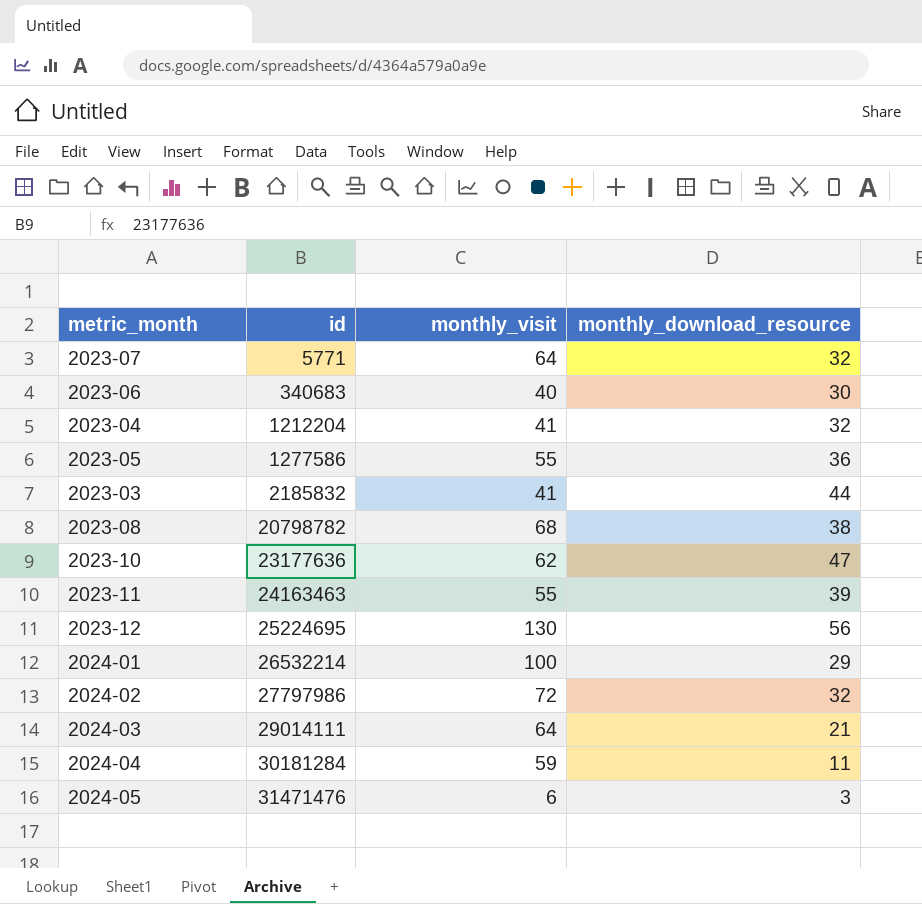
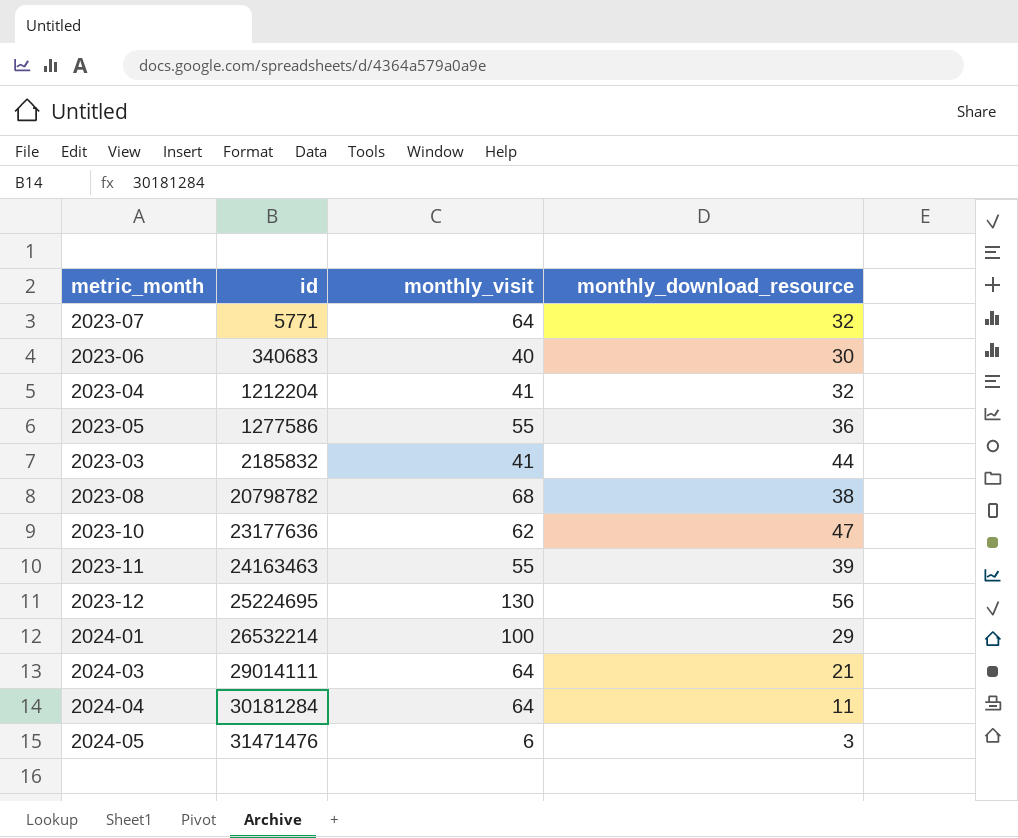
row 2024-02: 27797986 | 72 | 32 -> none
2024-04 | monthly_visit: 59 -> 64

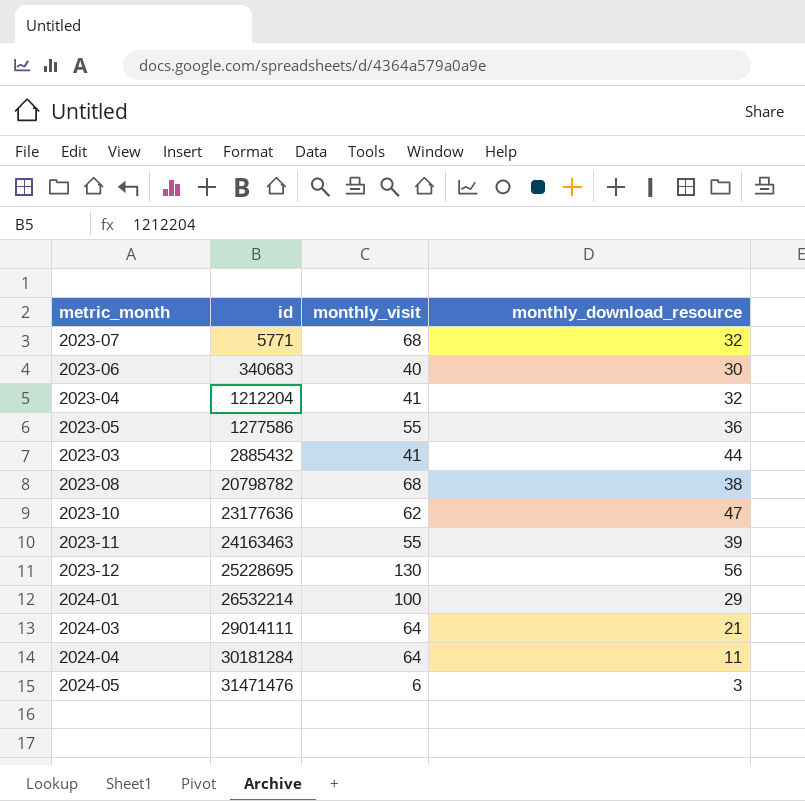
2023-07 | monthly_visit: 64 -> 68
2023-03 | id: 2185832 -> 2885432
2023-12 | id: 25224695 -> 25228695

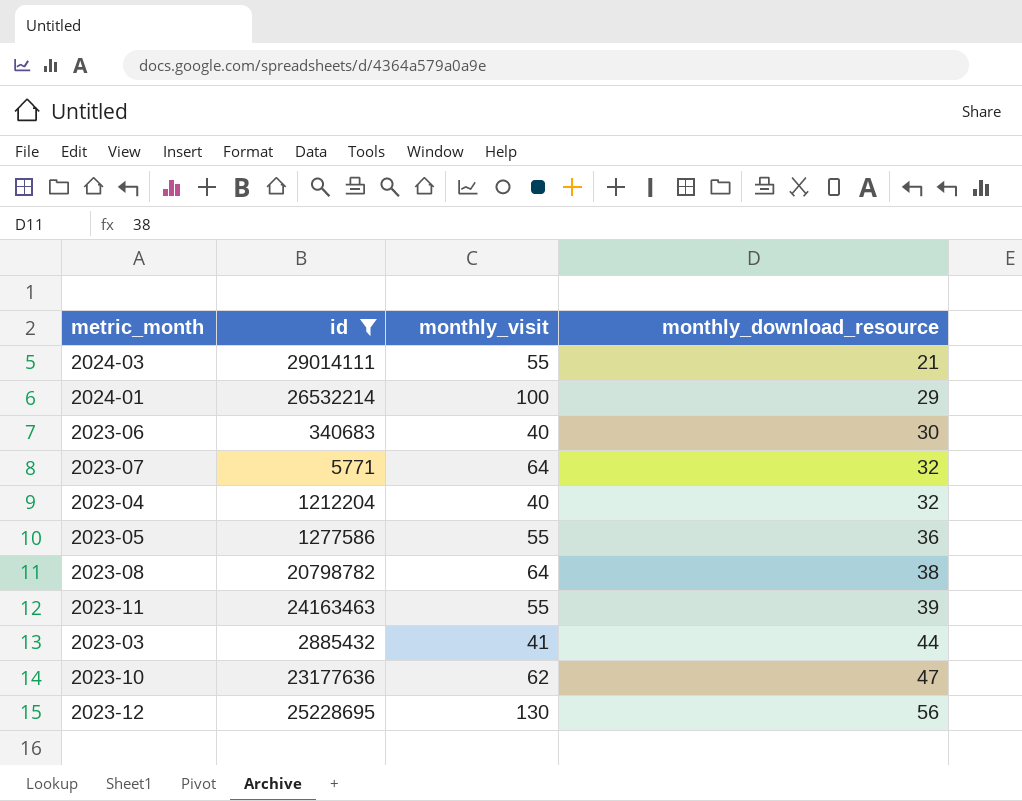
filter: none -> id <= 29014111
row order: id ascending -> monthly_download_resource ascending
2024-03 | monthly_visit: 64 -> 55
2023-07 | monthly_visit: 68 -> 64
2023-04 | monthly_visit: 41 -> 40
2023-08 | monthly_visit: 68 -> 64

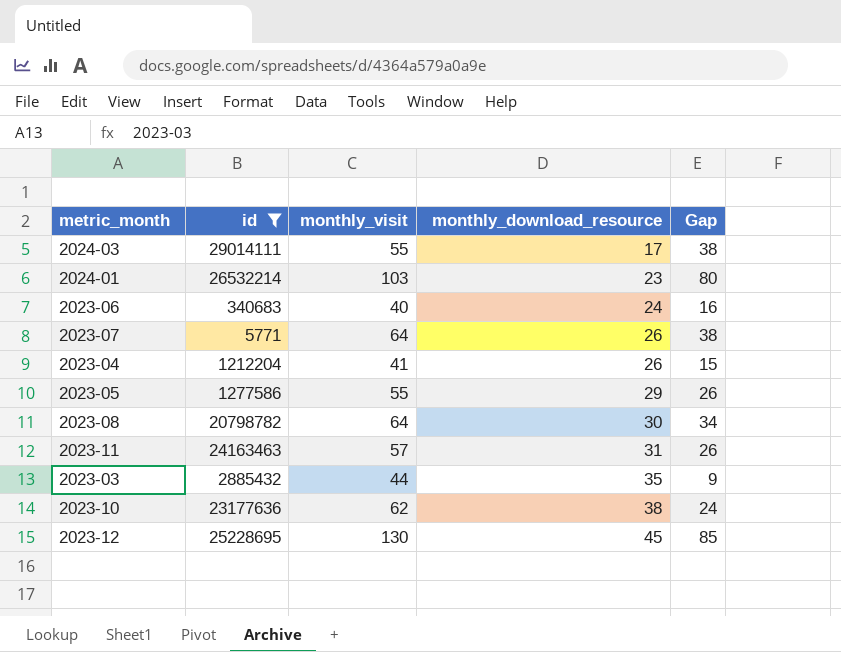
column Gap | formula: none -> [monthly_visit] - [monthly_download_resource]
2024-03 | monthly_download_resource: 21 -> 17
2024-01 | monthly_visit: 100 -> 103
2024-01 | monthly_download_resource: 29 -> 23
2023-06 | monthly_download_resource: 30 -> 24
2023-07 | monthly_download_resource: 32 -> 26
2023-04 | monthly_visit: 40 -> 41
2023-04 | monthly_download_resource: 32 -> 26
2023-05 | monthly_download_resource: 36 -> 29
2023-08 | monthly_download_resource: 38 -> 30
2023-11 | monthly_visit: 55 -> 57
2023-11 | monthly_download_resource: 39 -> 31
2023-03 | monthly_visit: 41 -> 44
2023-03 | monthly_download_resource: 44 -> 35
2023-10 | monthly_download_resource: 47 -> 38
2023-12 | monthly_download_resource: 56 -> 45

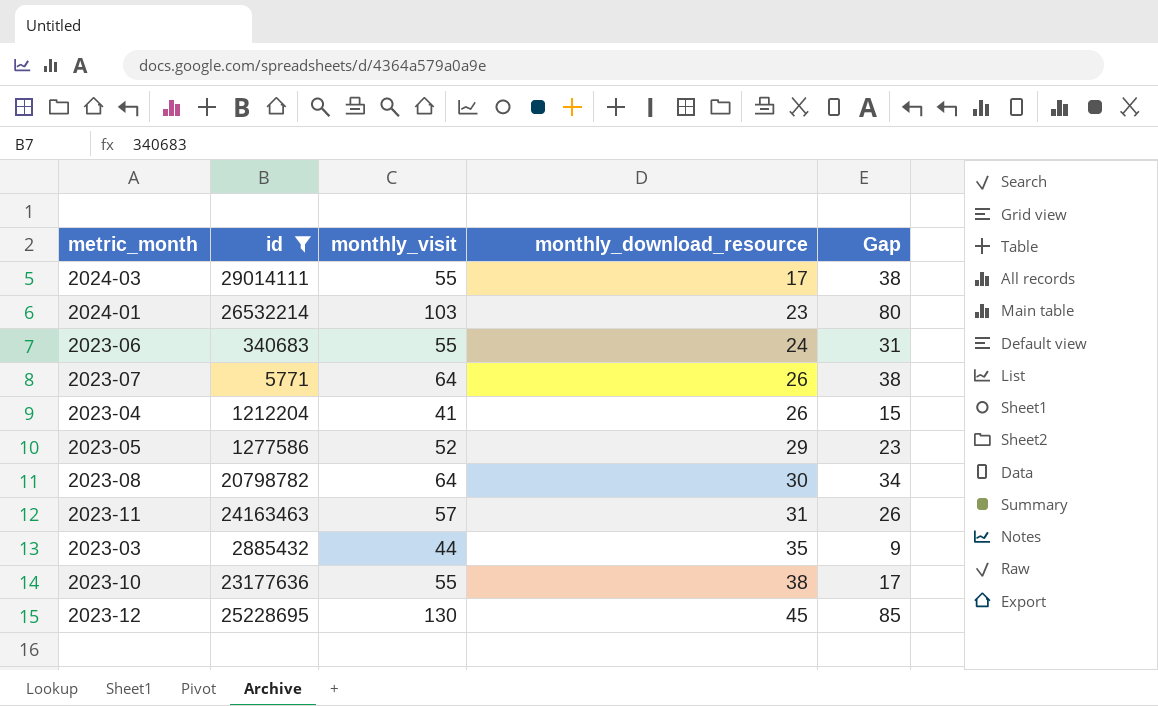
2023-06 | monthly_visit: 40 -> 55
2023-06 | Gap: 16 -> 31
2023-05 | monthly_visit: 55 -> 52
2023-05 | Gap: 26 -> 23
2023-10 | monthly_visit: 62 -> 55
2023-10 | Gap: 24 -> 17

